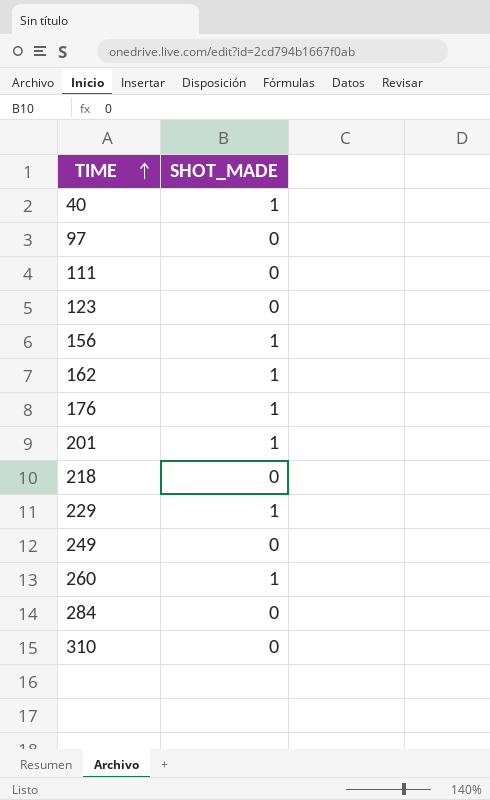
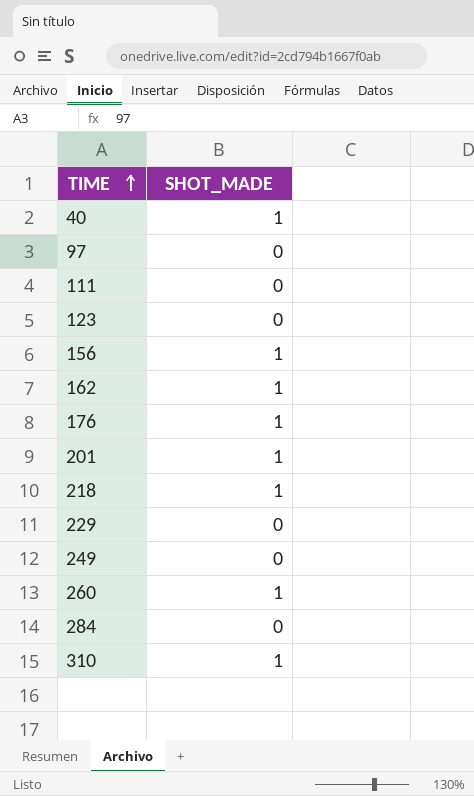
218 | SHOT_MADE: 0 -> 1
229 | SHOT_MADE: 1 -> 0
310 | SHOT_MADE: 0 -> 1

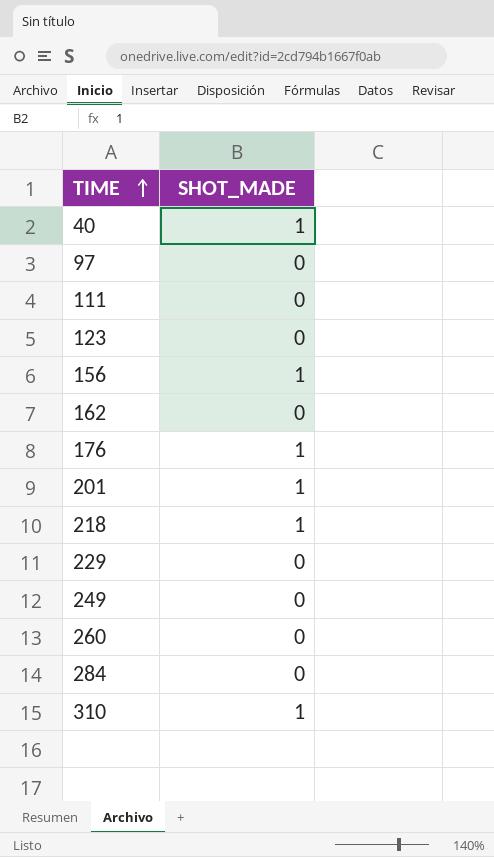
162 | SHOT_MADE: 1 -> 0
260 | SHOT_MADE: 1 -> 0

